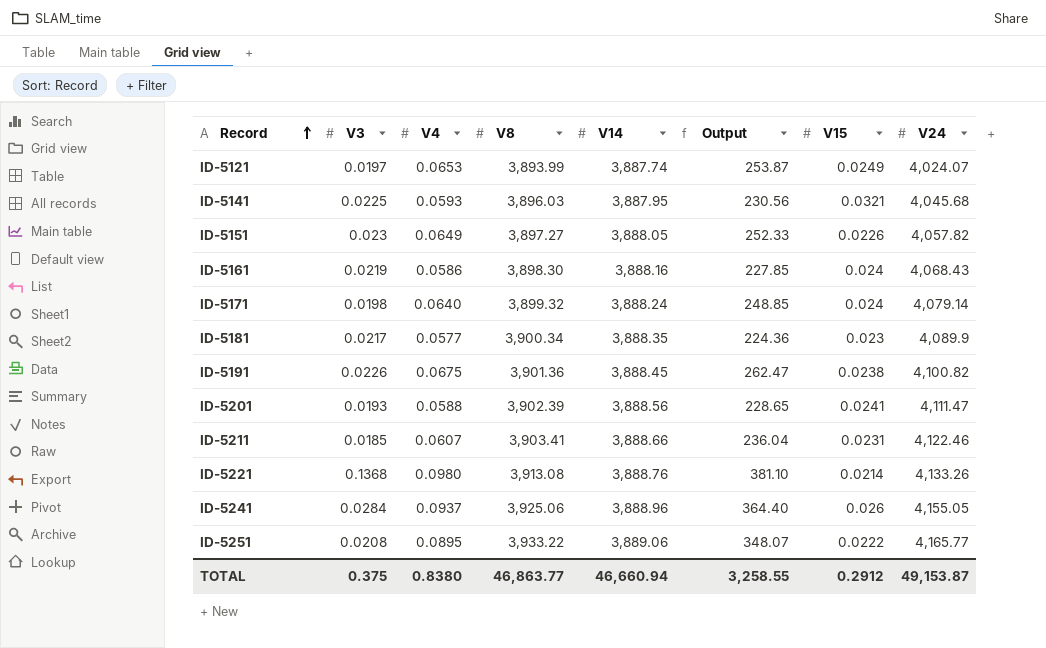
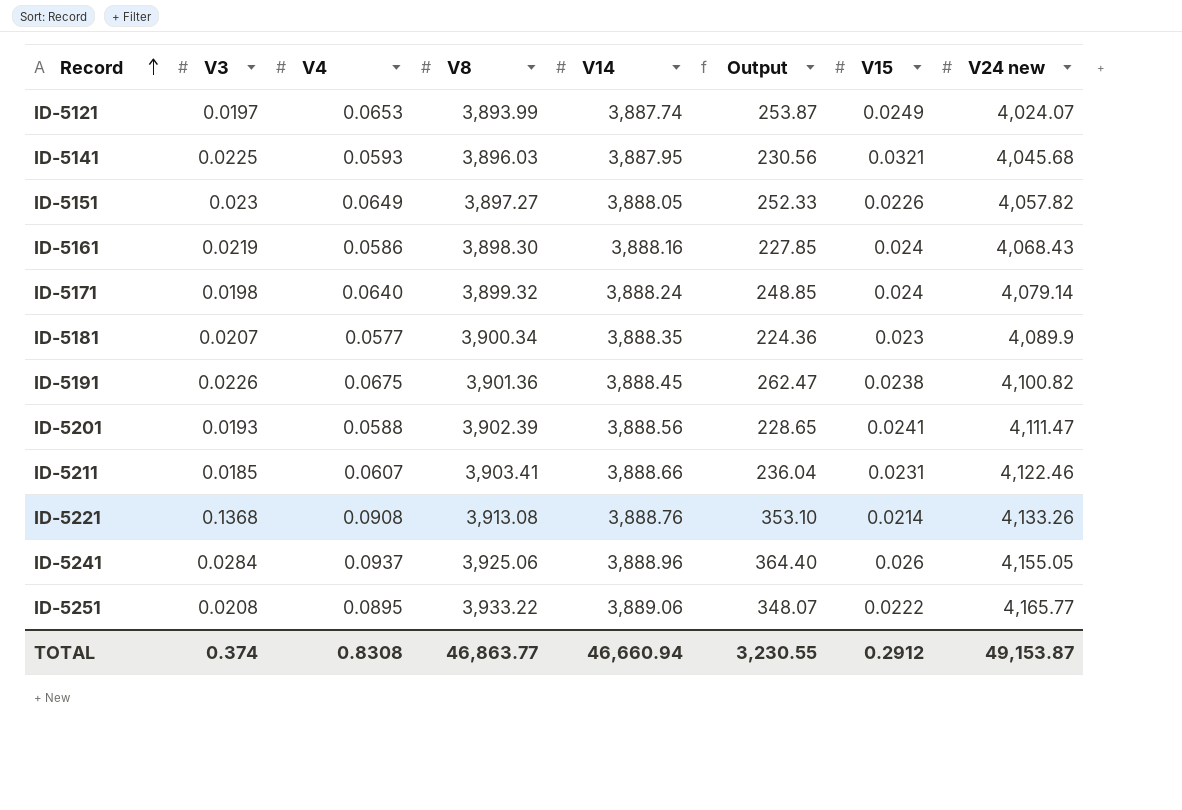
column name: V24 -> V24 new
ID-5181 | V3: 0.0217 -> 0.0207
ID-5221 | V4: 0.0980 -> 0.0908
ID-5221 | Output: 381.10 -> 353.10
TOTAL | V3: 0.375 -> 0.374
TOTAL | V4: 0.8380 -> 0.8308
TOTAL | Output: 3,258.55 -> 3,230.55

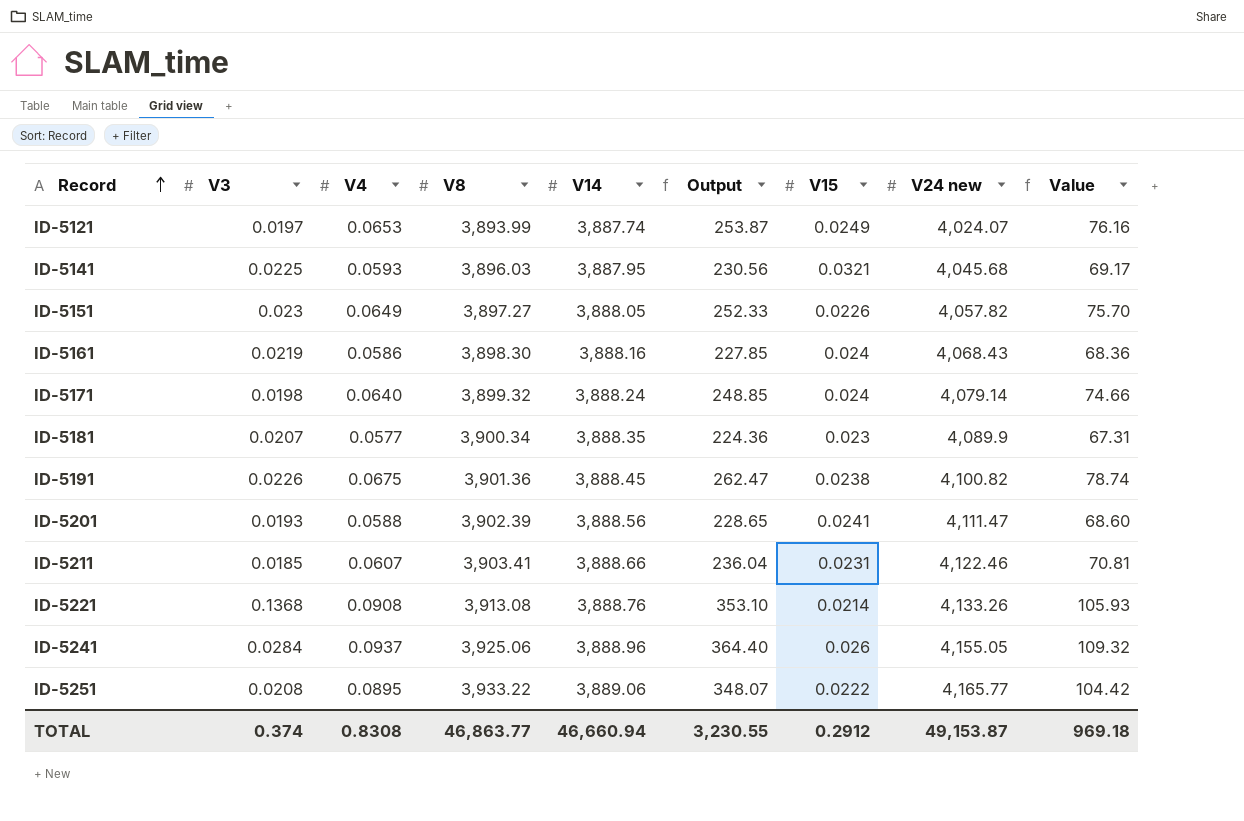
column Value | formula: none -> [Output] * 0.3

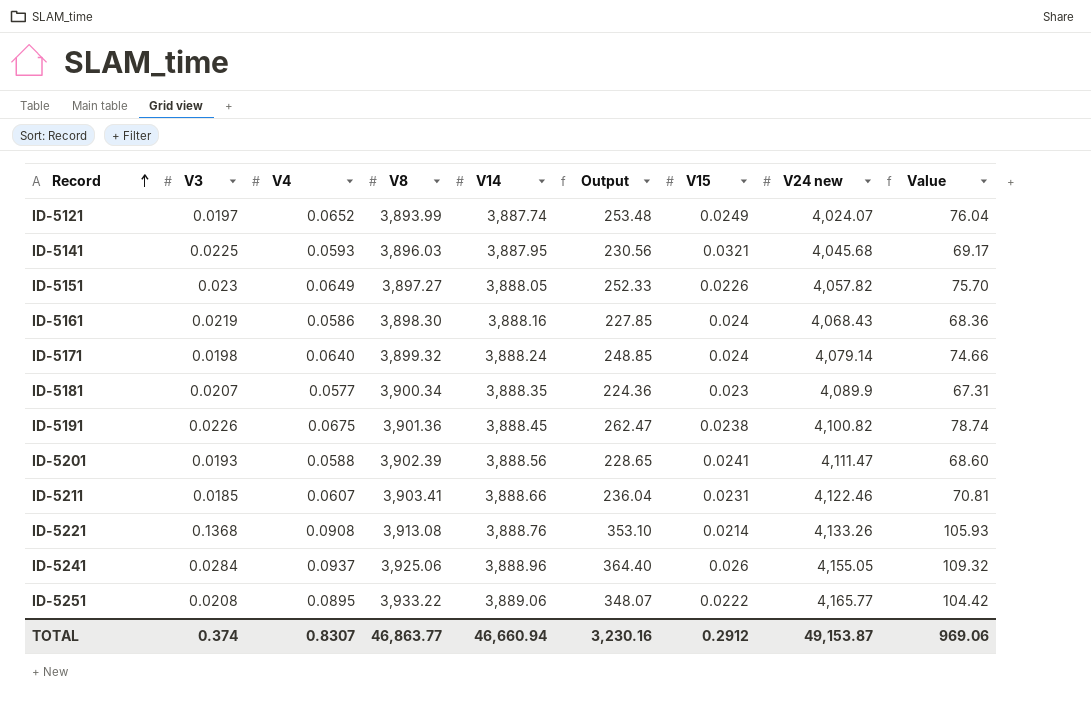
ID-5121 | V4: 0.0653 -> 0.0652
ID-5121 | Output: 253.87 -> 253.48
ID-5121 | Value: 76.16 -> 76.04
TOTAL | V4: 0.8308 -> 0.8307
TOTAL | Output: 3,230.55 -> 3,230.16
TOTAL | Value: 969.18 -> 969.06

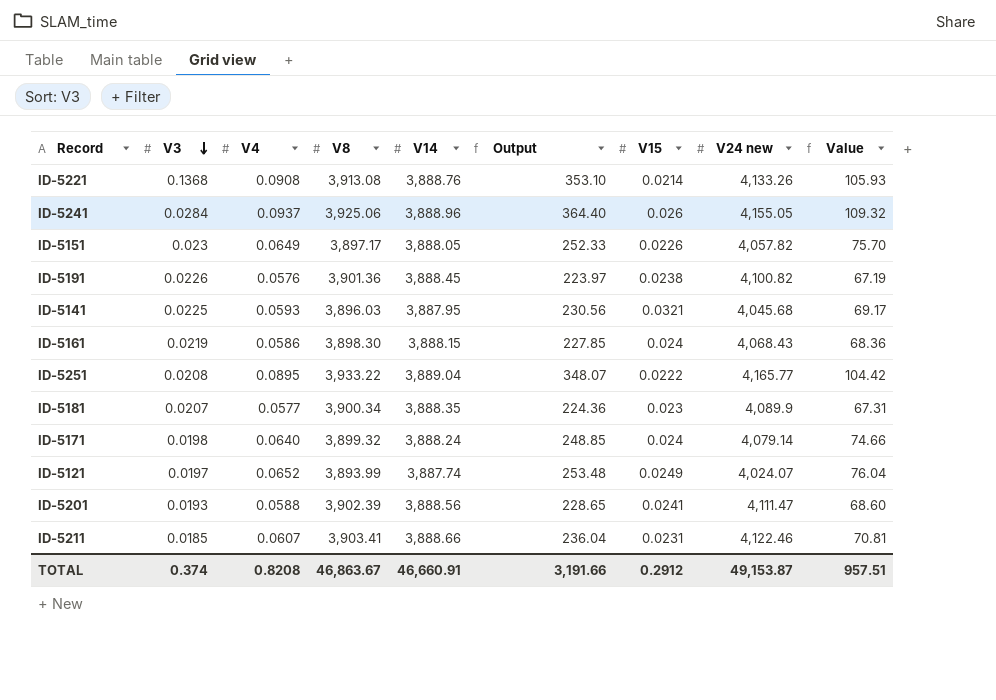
row order: Record ascending -> V3 descending
ID-5151 | V8: 3,897.27 -> 3,897.17
ID-5191 | V4: 0.0675 -> 0.0576
ID-5191 | Output: 262.47 -> 223.97
ID-5191 | Value: 78.74 -> 67.19
ID-5161 | V14: 3,888.16 -> 3,888.15
ID-5251 | V14: 3,889.06 -> 3,889.04
TOTAL | V4: 0.8307 -> 0.8208
TOTAL | V8: 46,863.77 -> 46,863.67
TOTAL | V14: 46,660.94 -> 46,660.91
TOTAL | Output: 3,230.16 -> 3,191.66
TOTAL | Value: 969.06 -> 957.51

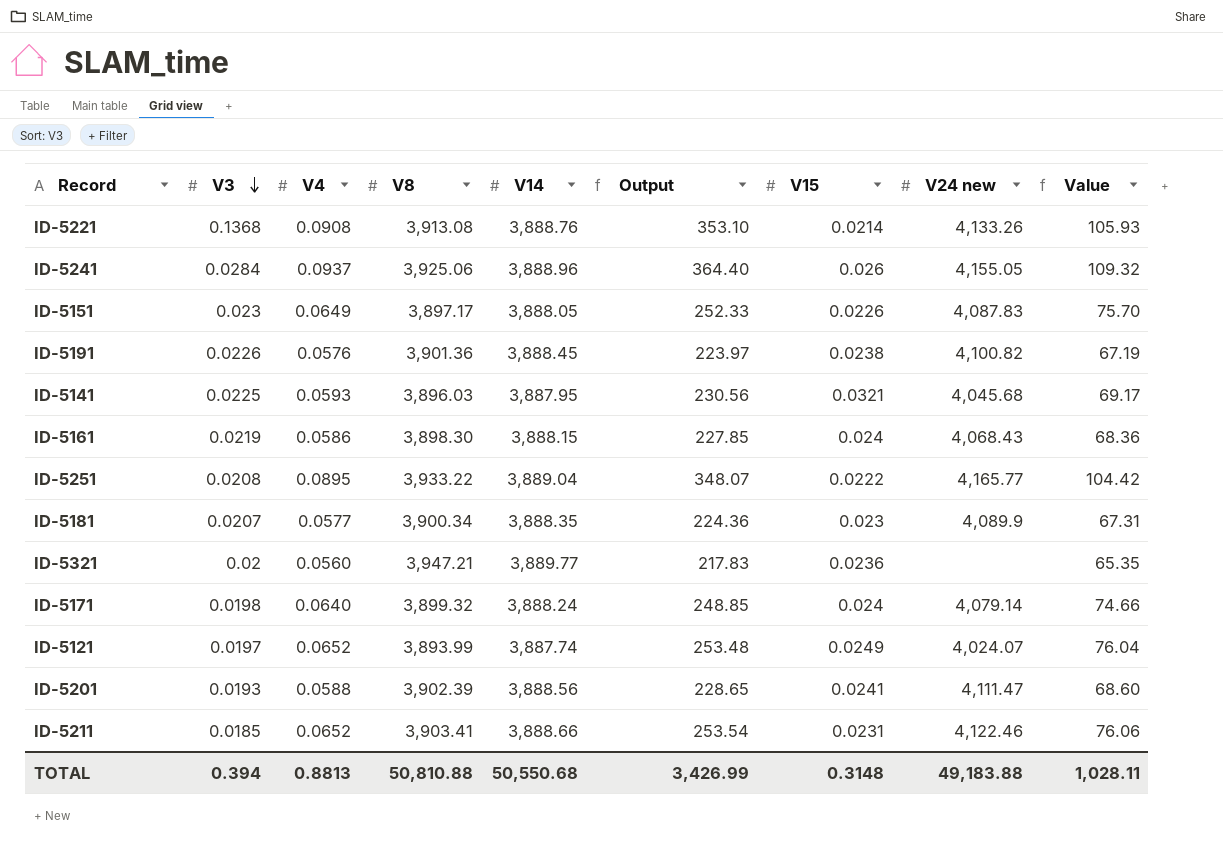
ID-5151 | V24 new: 4,057.82 -> 4,087.83
row ID-5321: none -> 0.02 | 0.0560 | 3,947.21 | 3,889.77 | 217.83 | 0.0236 | none | 65.35
ID-5211 | V4: 0.0607 -> 0.0652
ID-5211 | Output: 236.04 -> 253.54
ID-5211 | Value: 70.81 -> 76.06
TOTAL | V3: 0.374 -> 0.394
TOTAL | V4: 0.8208 -> 0.8813
TOTAL | V8: 46,863.67 -> 50,810.88
TOTAL | V14: 46,660.91 -> 50,550.68
TOTAL | Output: 3,191.66 -> 3,426.99
TOTAL | V15: 0.2912 -> 0.3148
TOTAL | V24 new: 49,153.87 -> 49,183.88
TOTAL | Value: 957.51 -> 1,028.11

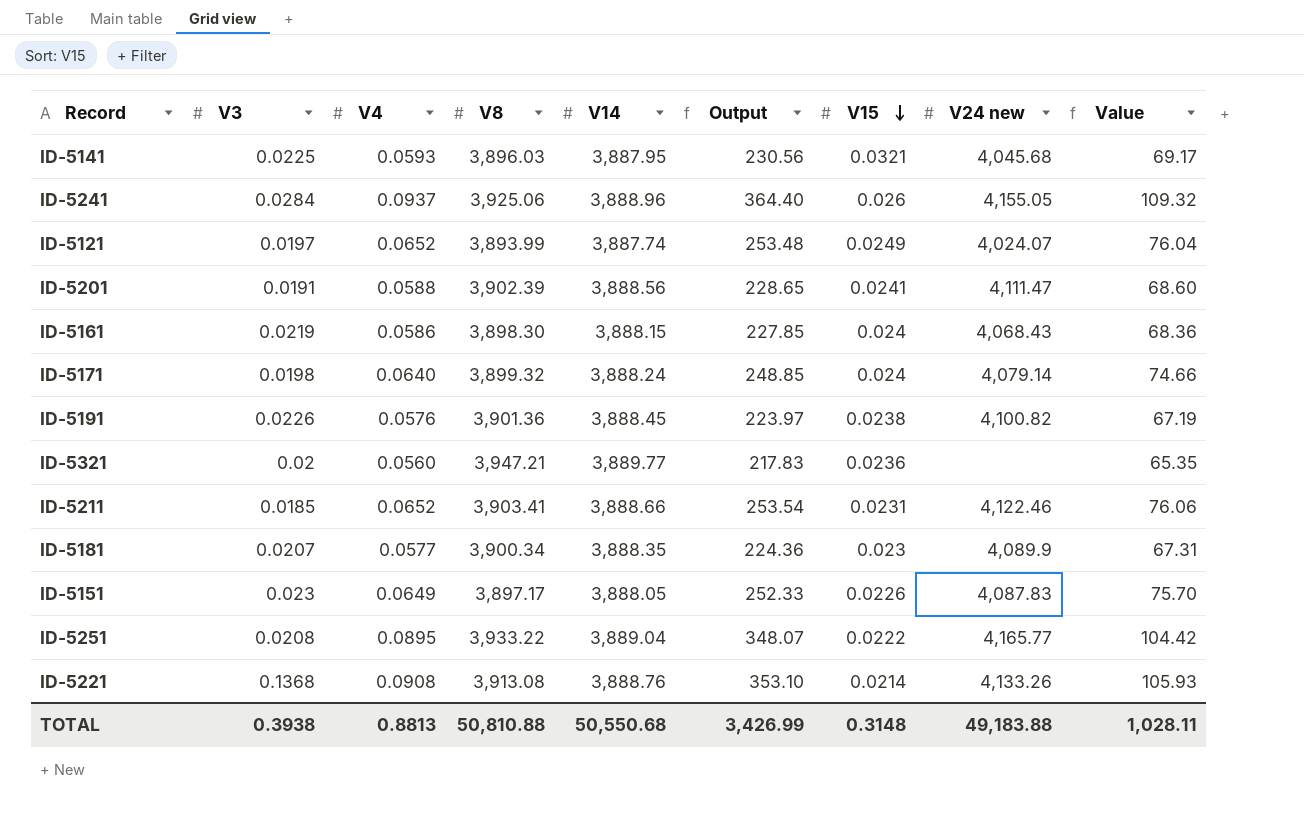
row order: V3 descending -> V15 descending
ID-5201 | V3: 0.0193 -> 0.0191
TOTAL | V3: 0.394 -> 0.3938

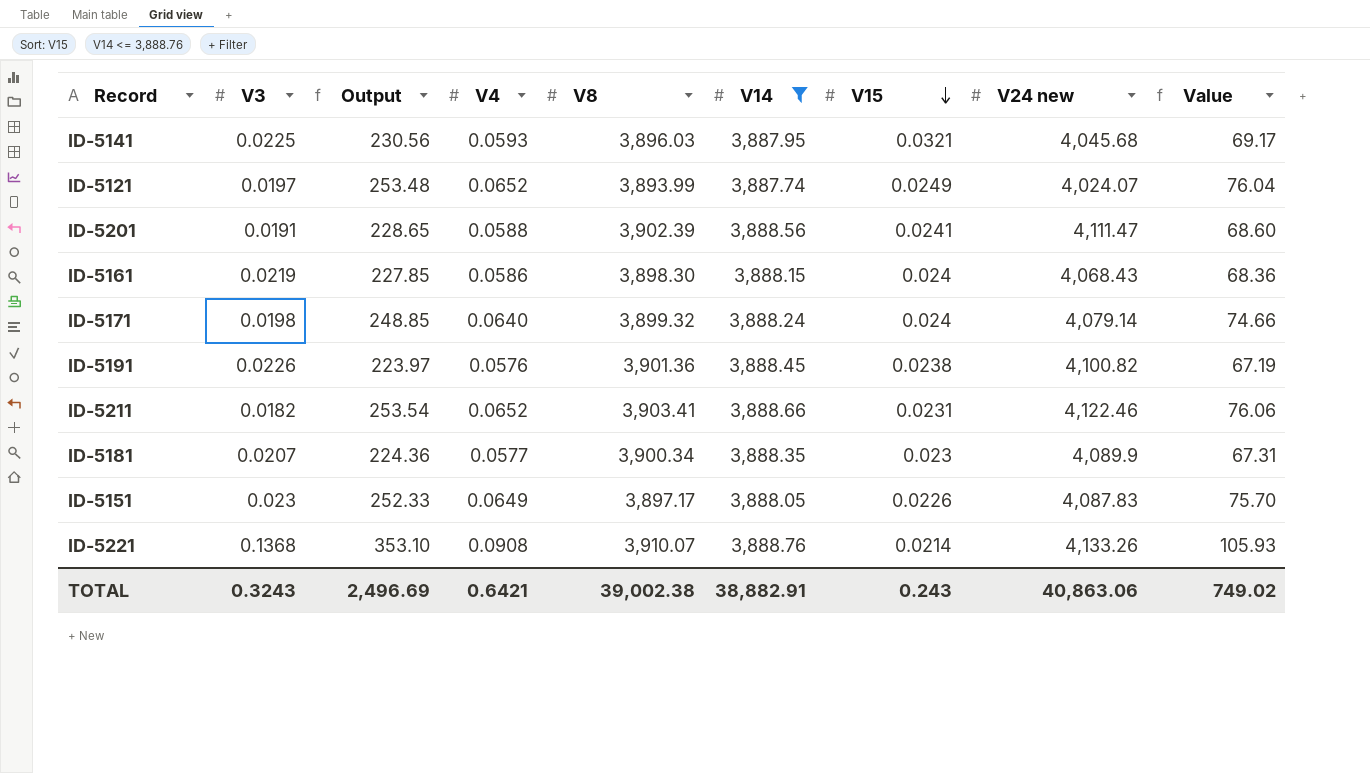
filter: none -> V14 <= 3,888.76
column Output | position: 6 -> 3
ID-5211 | V3: 0.0185 -> 0.0182
ID-5221 | V8: 3,913.08 -> 3,910.07
TOTAL | V3: 0.3938 -> 0.3243
TOTAL | Output: 3,426.99 -> 2,496.69
TOTAL | V4: 0.8813 -> 0.6421
TOTAL | V8: 50,810.88 -> 39,002.38
TOTAL | V14: 50,550.68 -> 38,882.91
TOTAL | V15: 0.3148 -> 0.243
TOTAL | V24 new: 49,183.88 -> 40,863.06
TOTAL | Value: 1,028.11 -> 749.02

